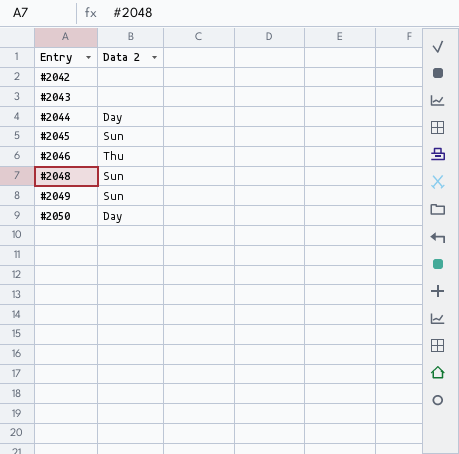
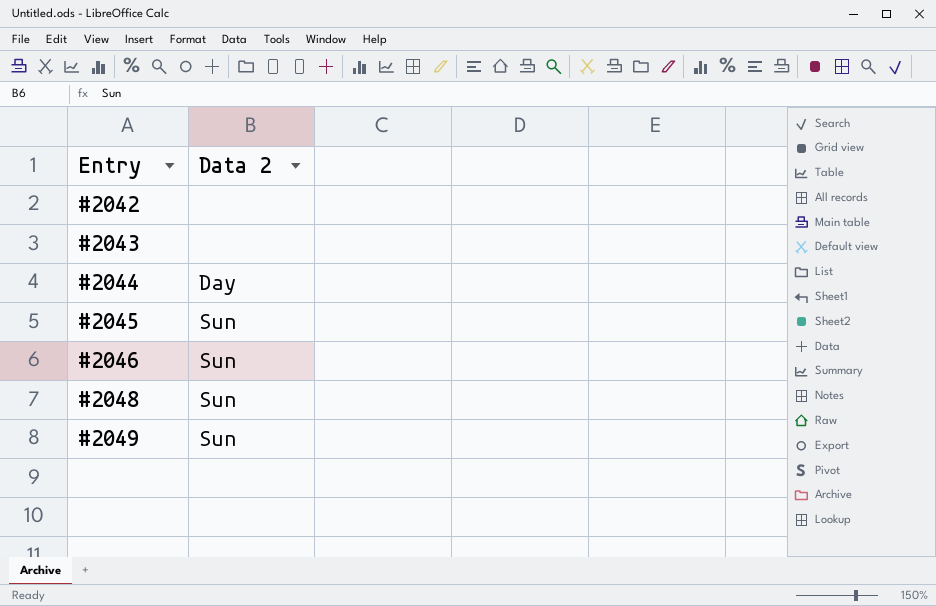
row #2050: Day -> none
#2046 | Data 2: Thu -> Sun

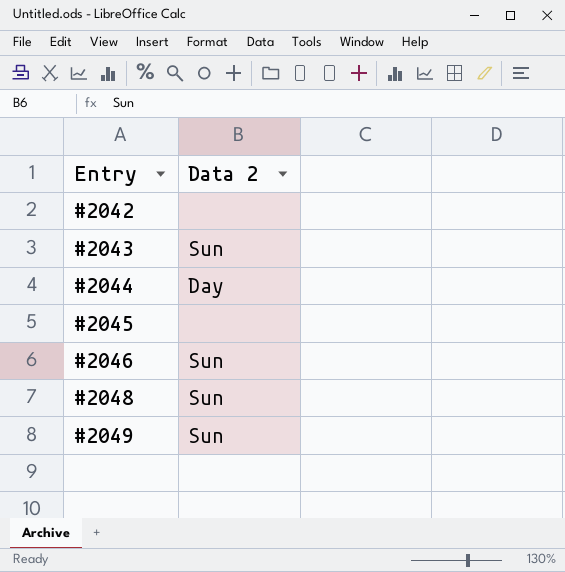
#2043 | Data 2: none -> Sun
#2045 | Data 2: Sun -> none

